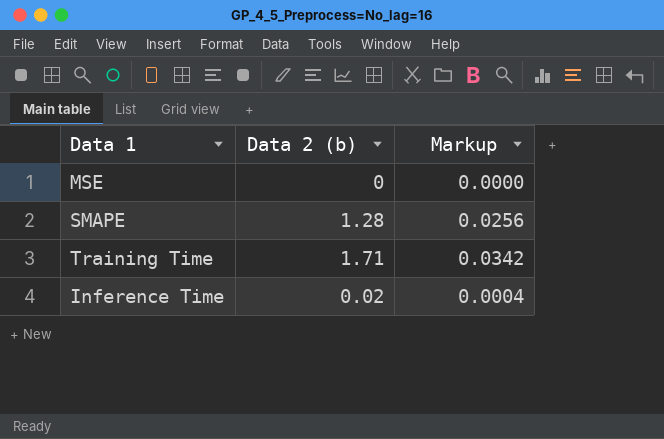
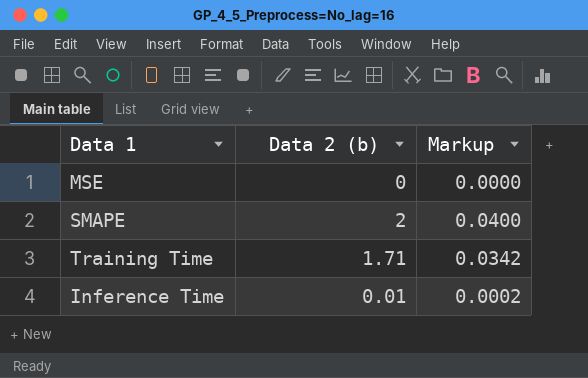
SMAPE | Data 2 (b): 1.28 -> 2
SMAPE | Markup: 0.0256 -> 0.0400
Inference Time | Data 2 (b): 0.02 -> 0.01
Inference Time | Markup: 0.0004 -> 0.0002

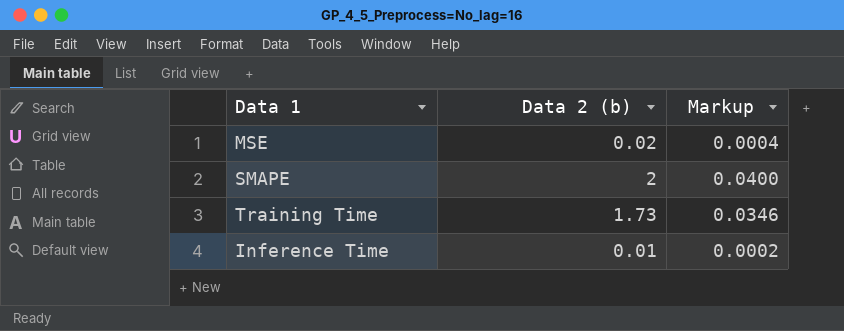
MSE | Data 2 (b): 0 -> 0.02
MSE | Markup: 0.0000 -> 0.0004
Training Time | Data 2 (b): 1.71 -> 1.73
Training Time | Markup: 0.0342 -> 0.0346

